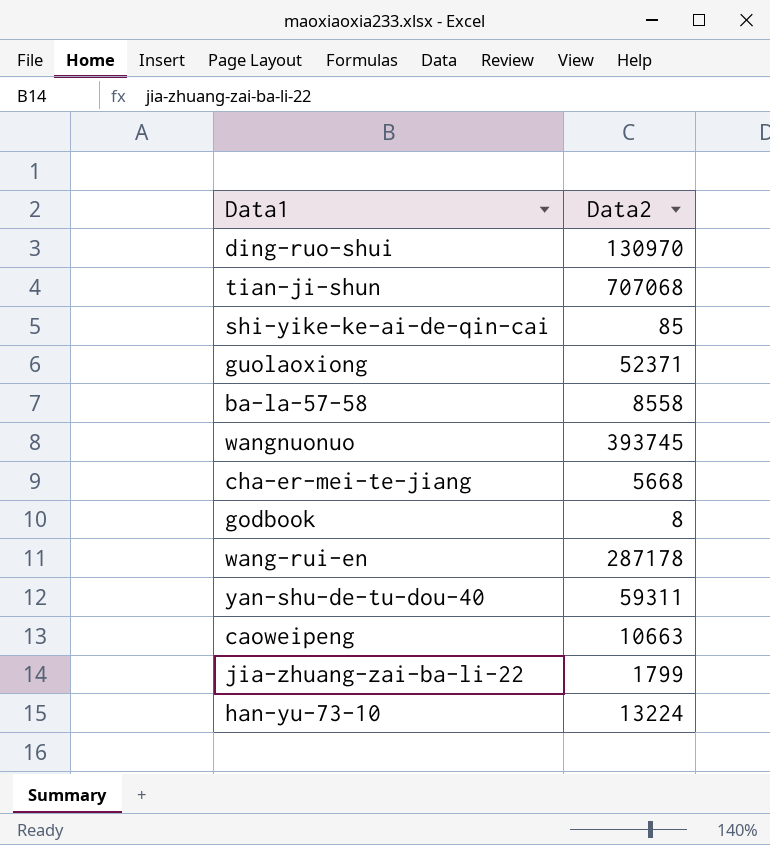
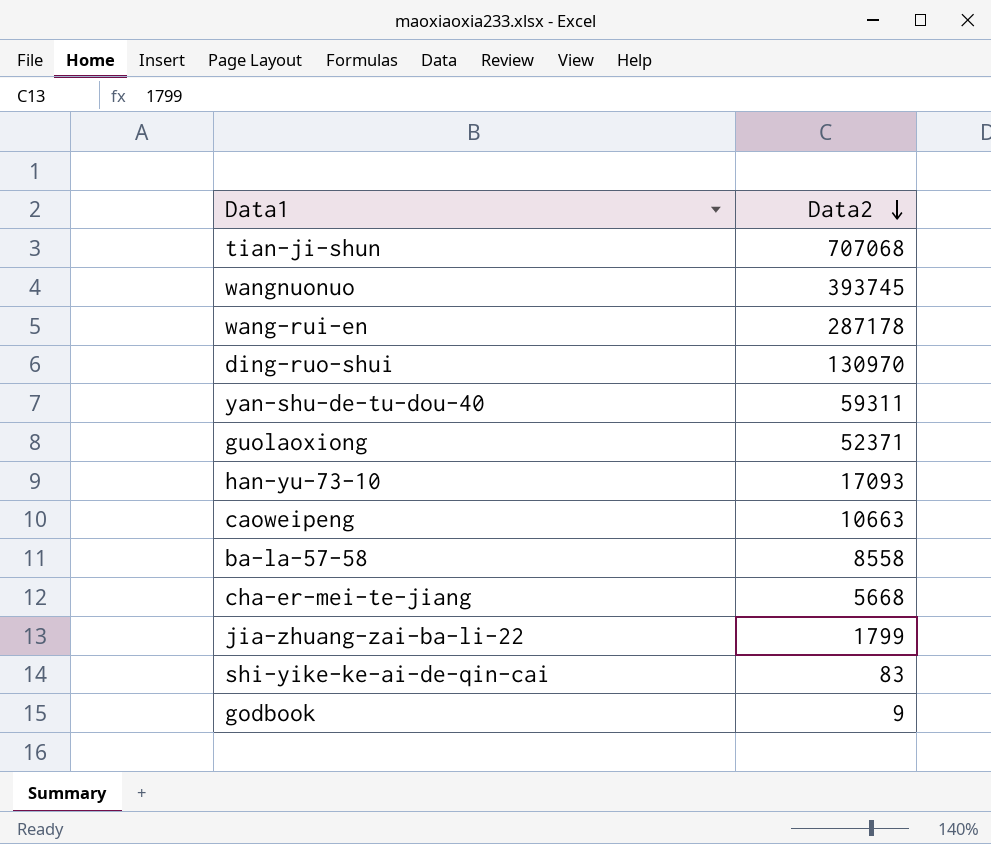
row order: none -> Data2 descending
han-yu-73-10 | Data2: 13224 -> 17093
shi-yike-ke-ai-de-qin-cai | Data2: 85 -> 83
godbook | Data2: 8 -> 9

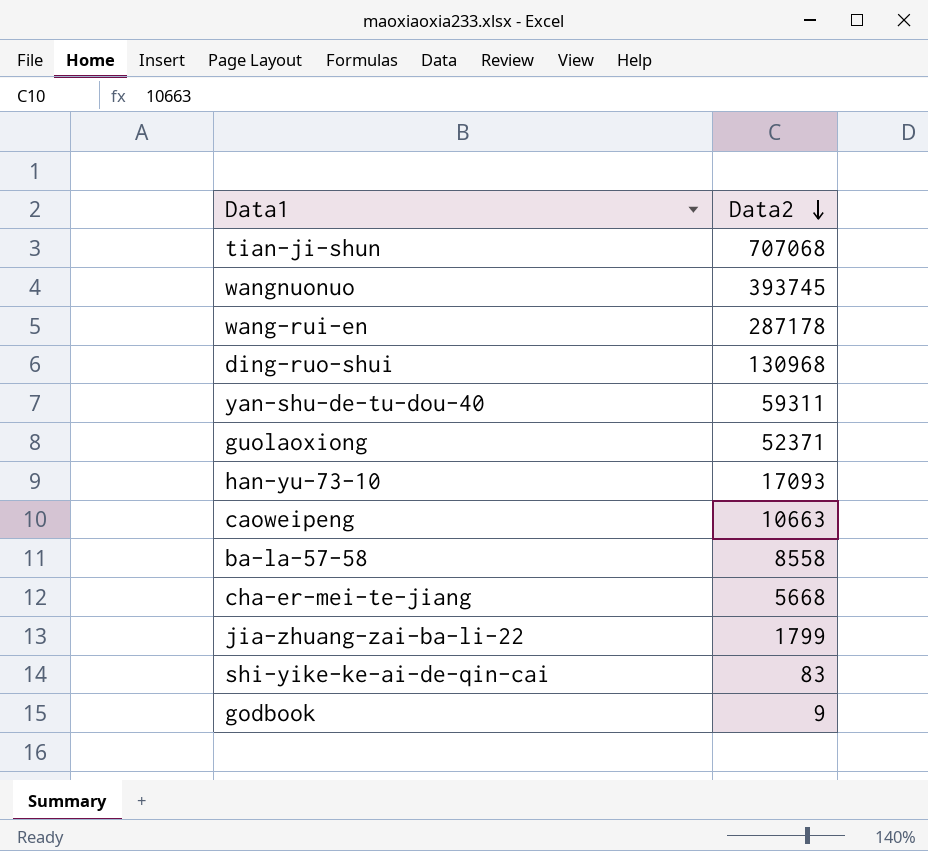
ding-ruo-shui | Data2: 130970 -> 130968

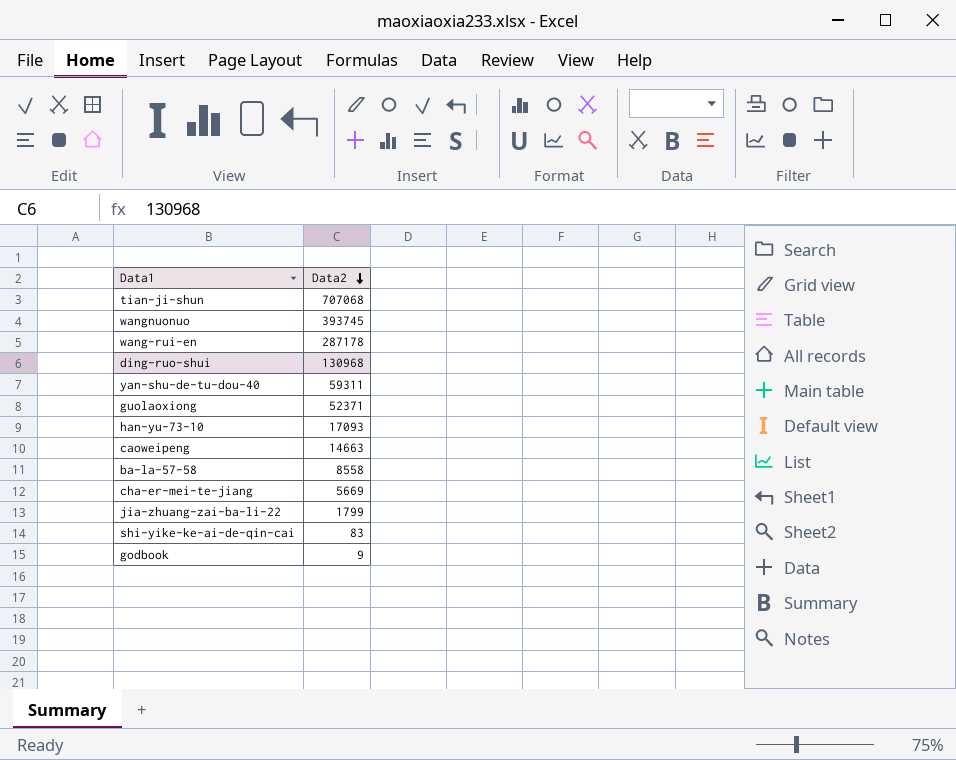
caoweipeng | Data2: 10663 -> 14663
cha-er-mei-te-jiang | Data2: 5668 -> 5669

